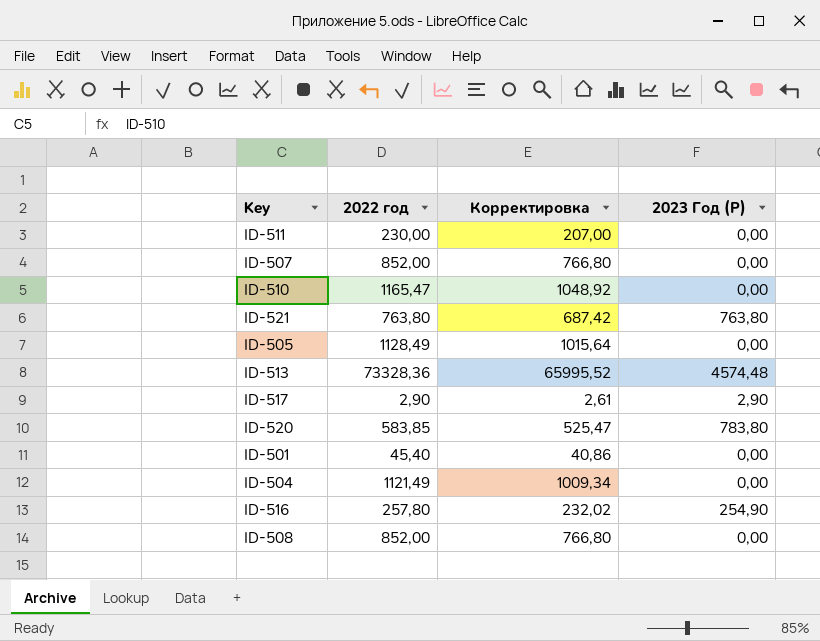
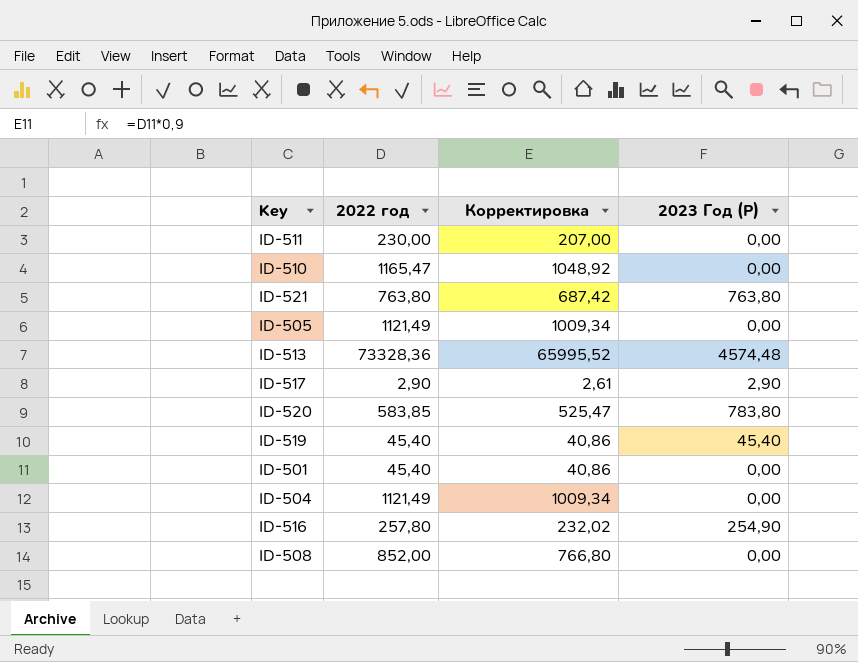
row ID-507: 852,00 | 766,80 | 0,00 -> none
ID-505 | 2022 год: 1128,49 -> 1121,49
ID-505 | Корректировка: 1015,64 -> 1009,34
row ID-519: none -> 45,40 | 40,86 | 45,40

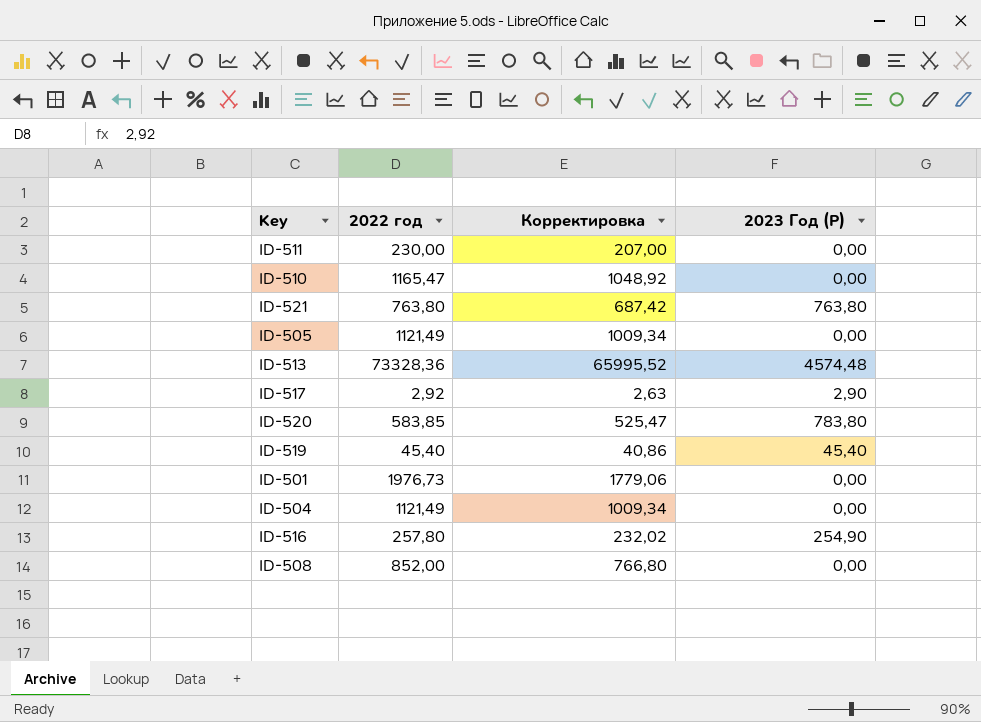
ID-517 | 2022 год: 2,90 -> 2,92
ID-517 | Корректировка: 2,61 -> 2,63
ID-501 | 2022 год: 45,40 -> 1976,73
ID-501 | Корректировка: 40,86 -> 1779,06

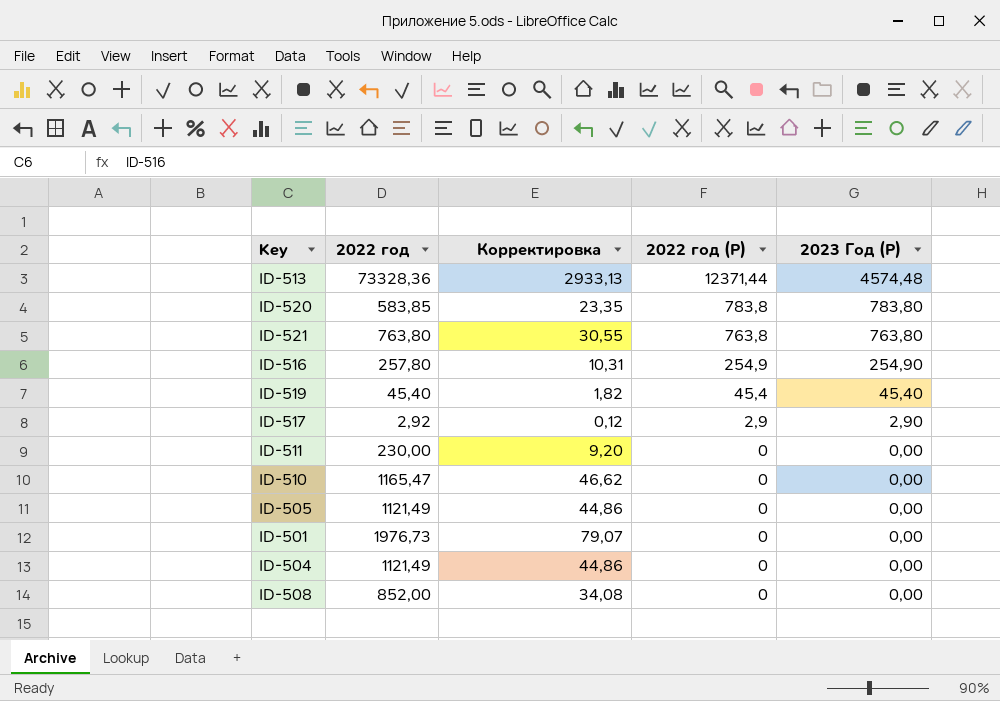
row order: none -> 2022 год (Р) descending
column Корректировка | formula: [2022 год] * 0,9 -> [2022 год] * 0,04
column 2022 год (Р) | position: none -> 4

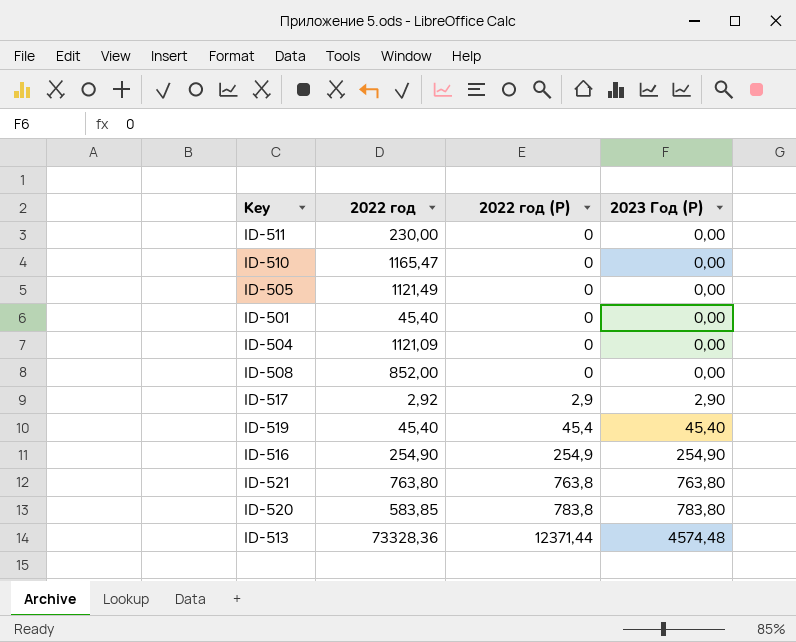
row order: 2022 год (Р) descending -> 2022 год (Р) ascending
column Корректировка | formula: [2022 год] * 0,04 -> none
ID-501 | 2022 год: 1976,73 -> 45,40
ID-504 | 2022 год: 1121,49 -> 1121,09
ID-516 | 2022 год: 257,80 -> 254,90

